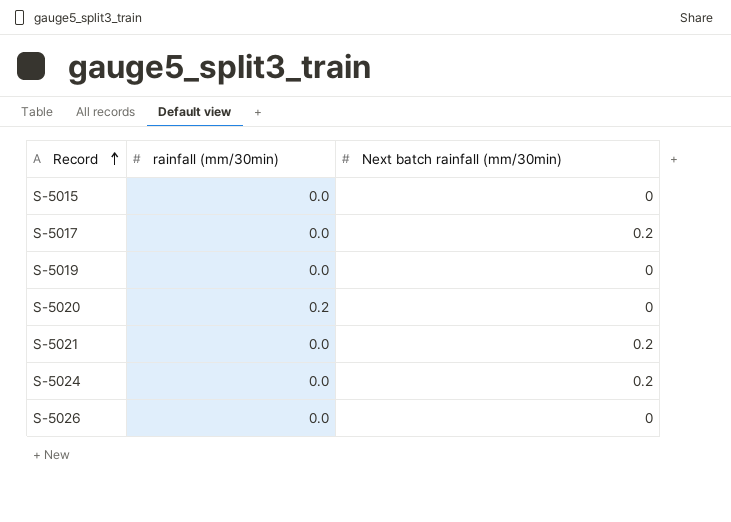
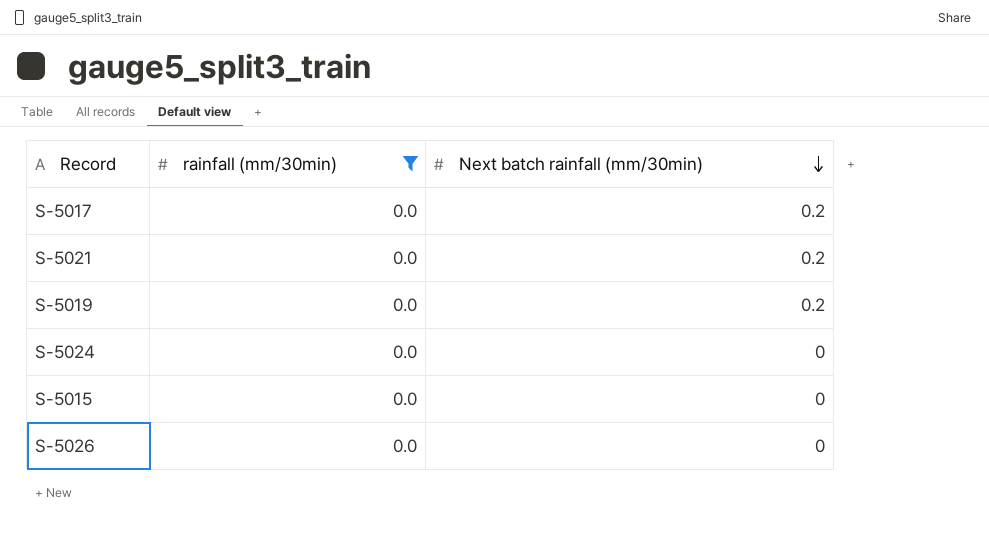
filter: none -> rainfall (mm/30min) = 0.0
row order: Record ascending -> Next batch rainfall (mm/30min) descending
S-5019 | Next batch rainfall (mm/30min): 0 -> 0.2
S-5024 | Next batch rainfall (mm/30min): 0.2 -> 0

